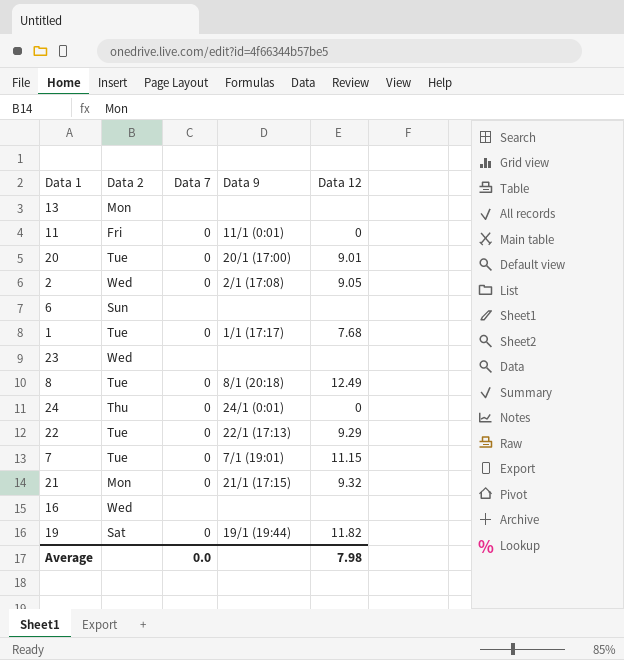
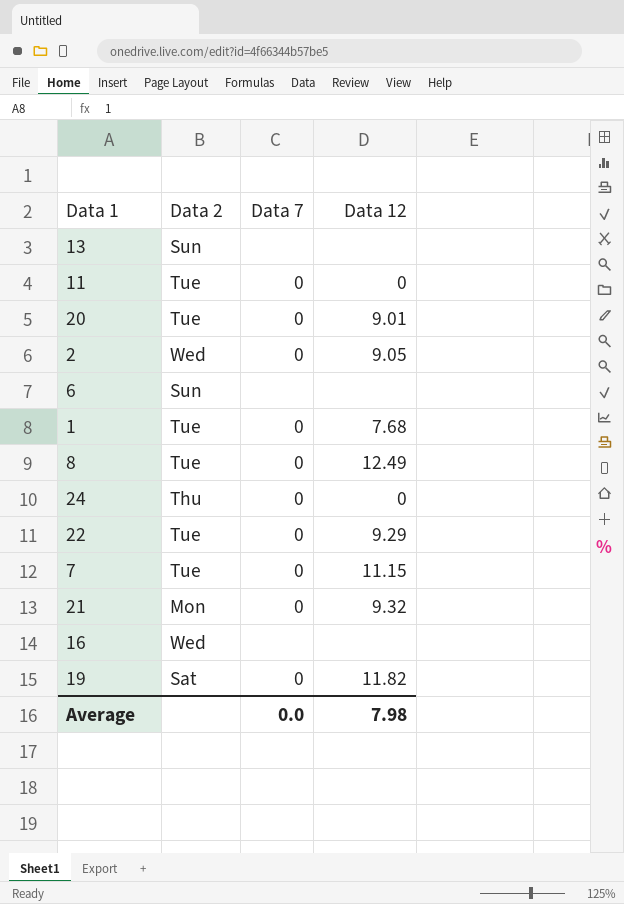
column Data 9 | position: 4 -> none
row 23: Wed | none | none | none -> none
13 | Data 2: Mon -> Sun
11 | Data 2: Fri -> Tue

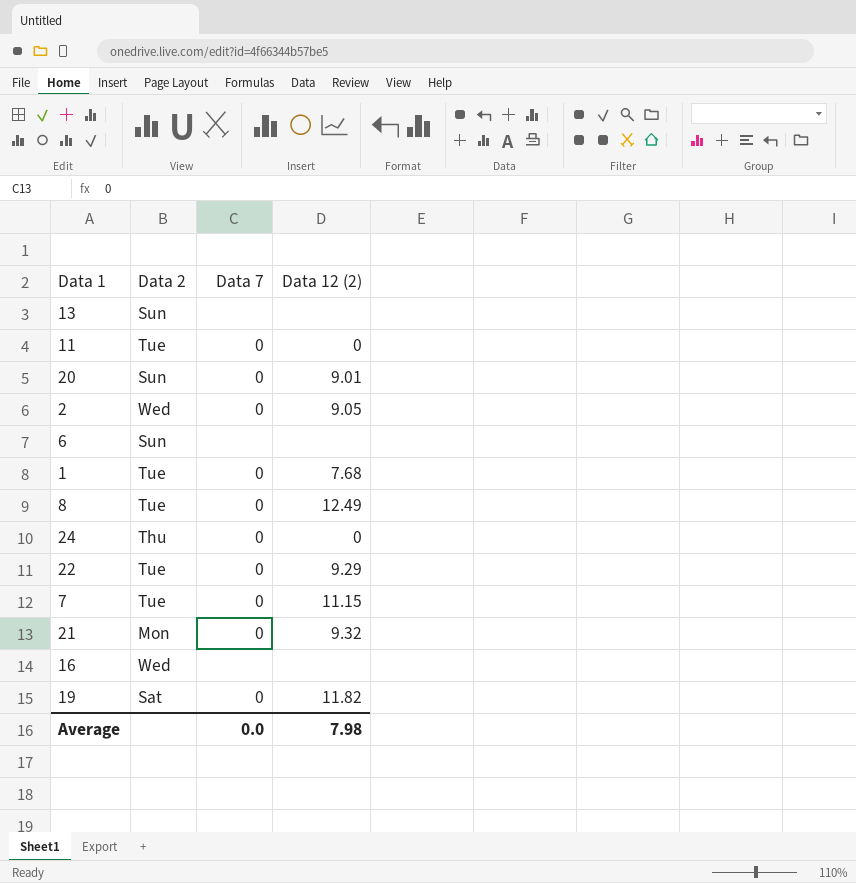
column name: Data 12 -> Data 12 (2)
20 | Data 2: Tue -> Sun

